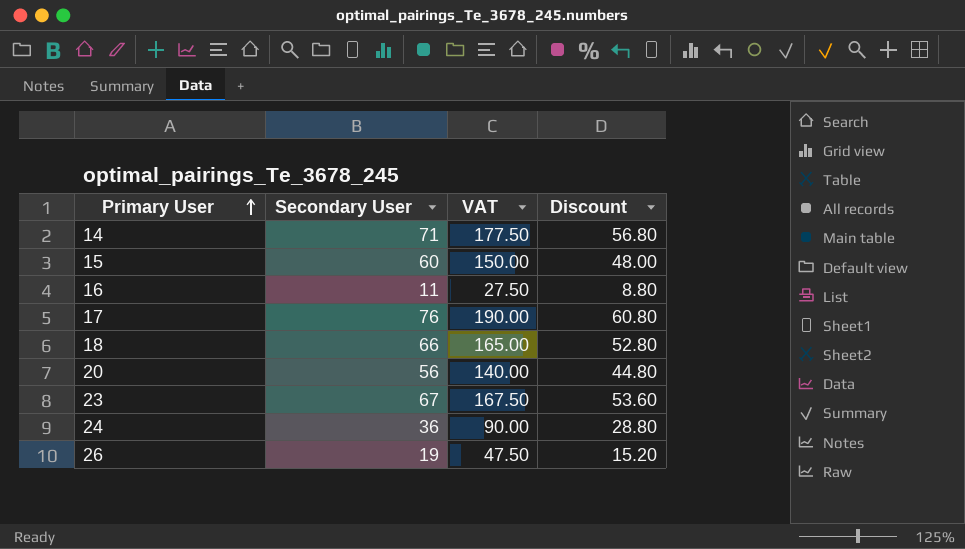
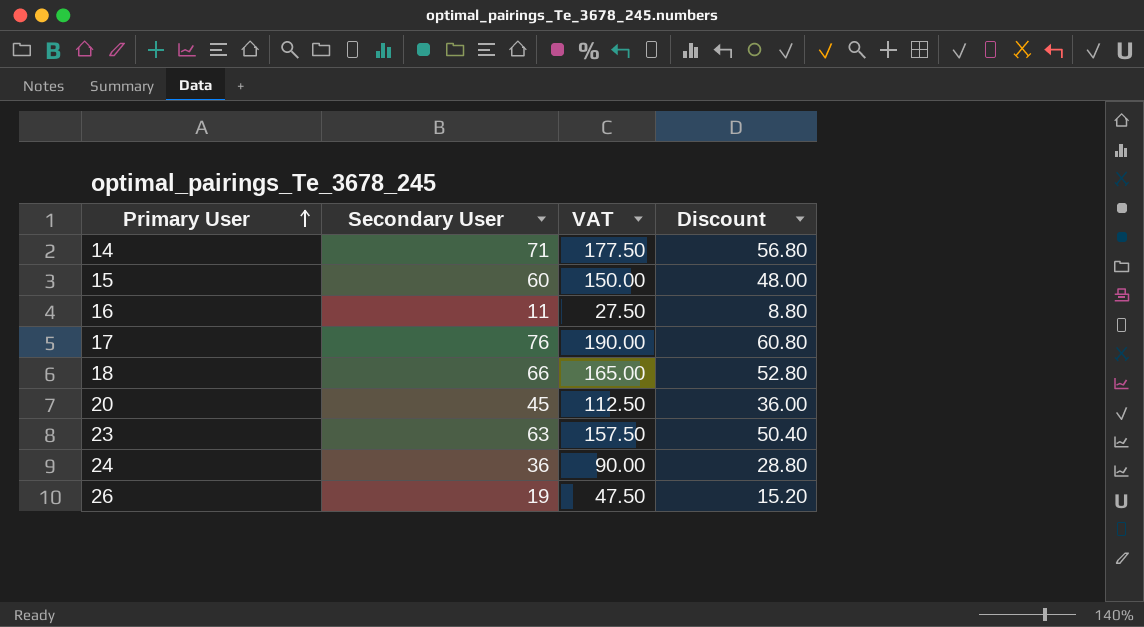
20 | Secondary User: 56 -> 45
20 | VAT: 140.00 -> 112.50
20 | Discount: 44.80 -> 36.00
23 | Secondary User: 67 -> 63
23 | VAT: 167.50 -> 157.50
23 | Discount: 53.60 -> 50.40

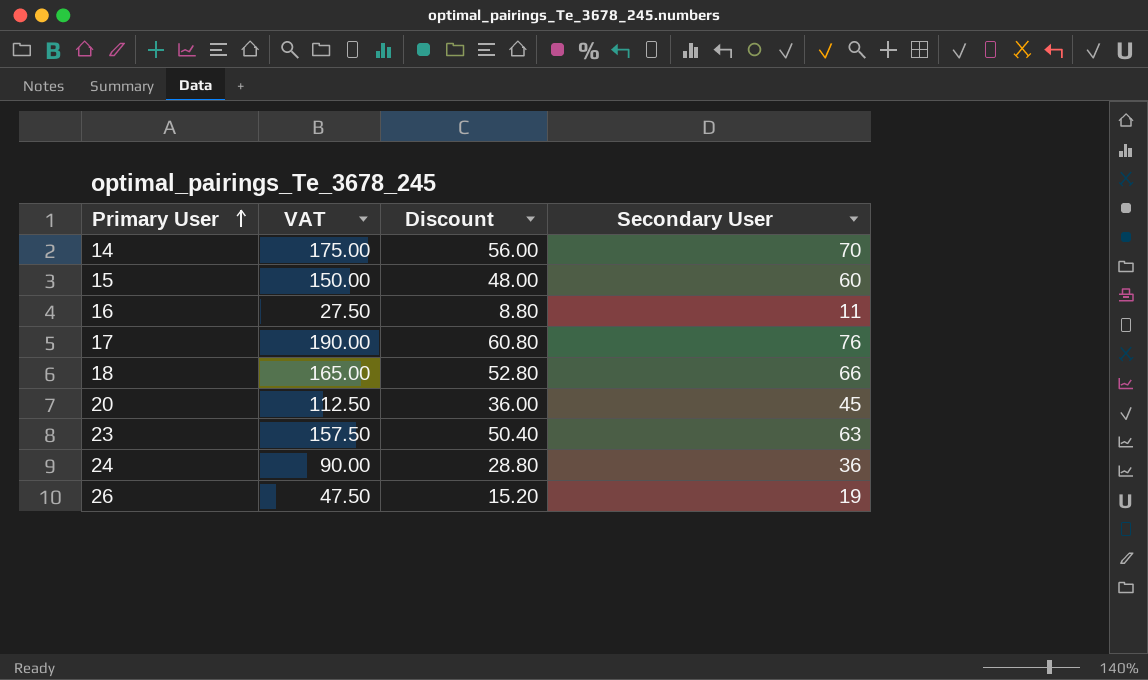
column Secondary User | position: 2 -> 4
14 | VAT: 177.50 -> 175.00
14 | Discount: 56.80 -> 56.00
14 | Secondary User: 71 -> 70

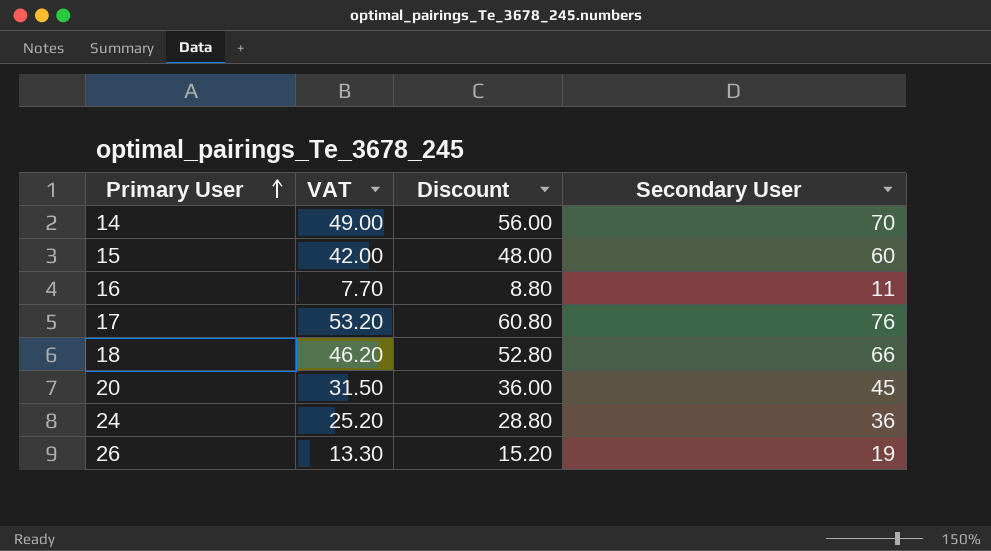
column VAT | formula: [Secondary User] * 2.5 -> [Secondary User] * 0.7
row 23: 157.50 | 50.40 | 63 -> none

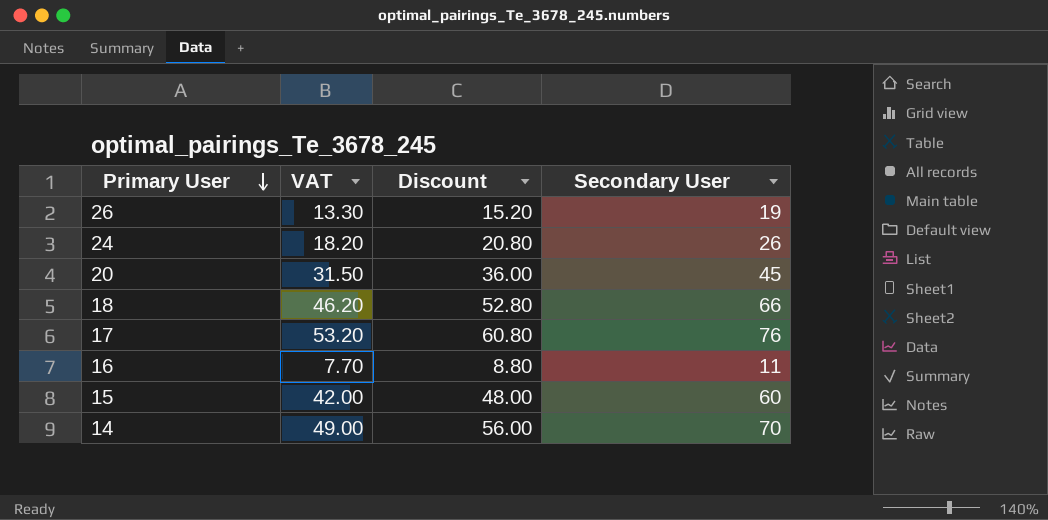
row order: Primary User ascending -> Primary User descending
24 | VAT: 25.20 -> 18.20
24 | Discount: 28.80 -> 20.80
24 | Secondary User: 36 -> 26

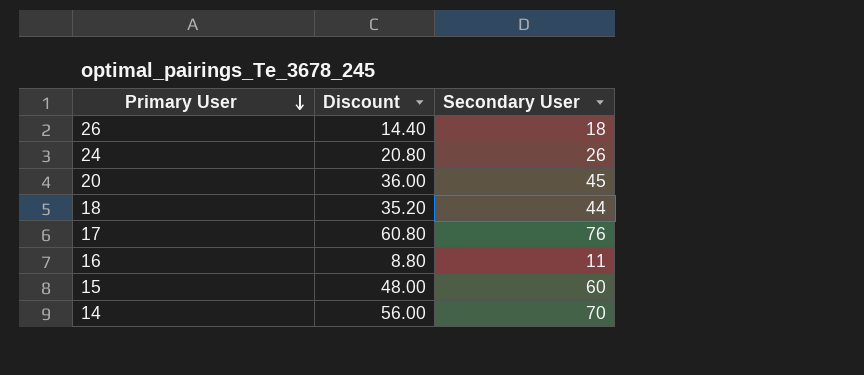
column VAT | formula: [Secondary User] * 0.7 -> none
26 | Discount: 15.20 -> 14.40
26 | Secondary User: 19 -> 18
18 | Discount: 52.80 -> 35.20
18 | Secondary User: 66 -> 44

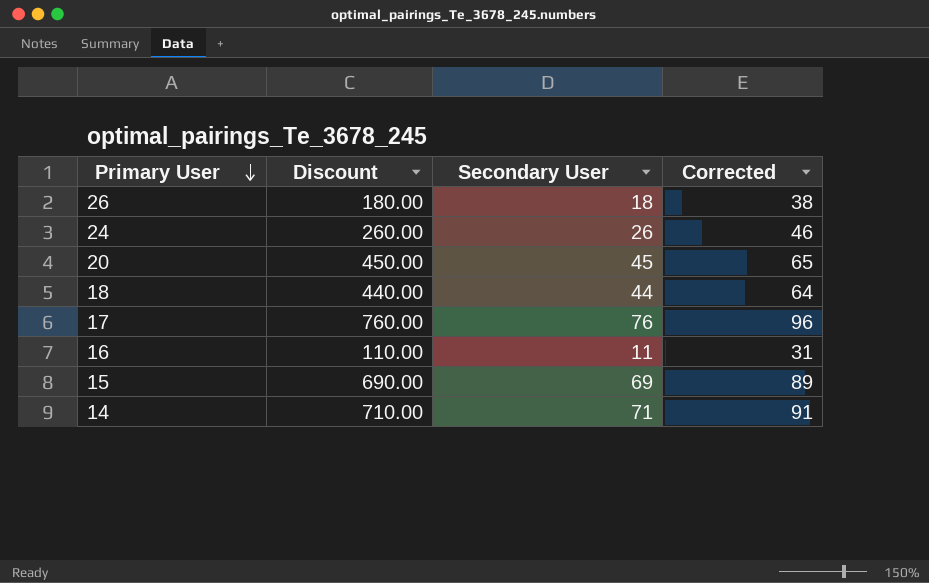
column Discount | formula: [Secondary User] * 0.8 -> [Secondary User] * 10
column Corrected | formula: none -> [Secondary User] + 20
15 | Secondary User: 60 -> 69
14 | Secondary User: 70 -> 71

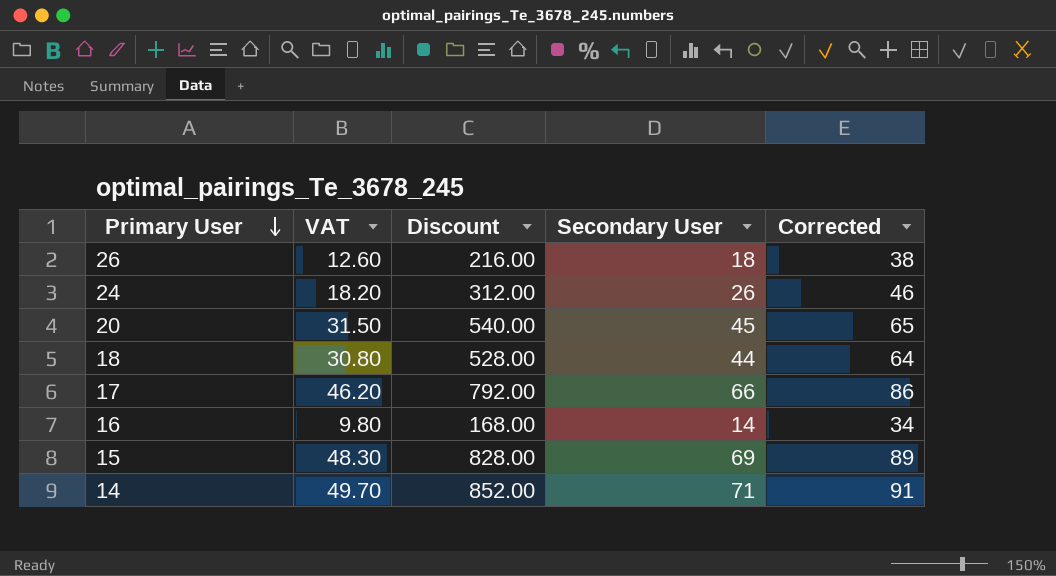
column VAT | formula: none -> [Secondary User] * 0.7
column Discount | formula: [Secondary User] * 10 -> [Secondary User] * 12
17 | Secondary User: 76 -> 66
17 | Corrected: 96 -> 86
16 | Secondary User: 11 -> 14
16 | Corrected: 31 -> 34

